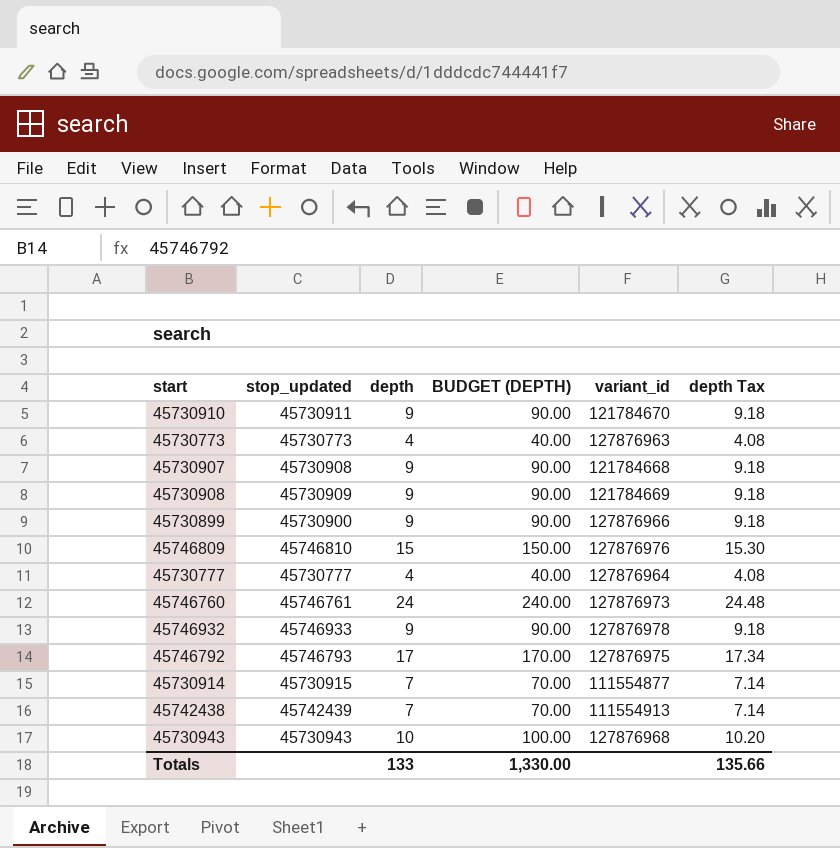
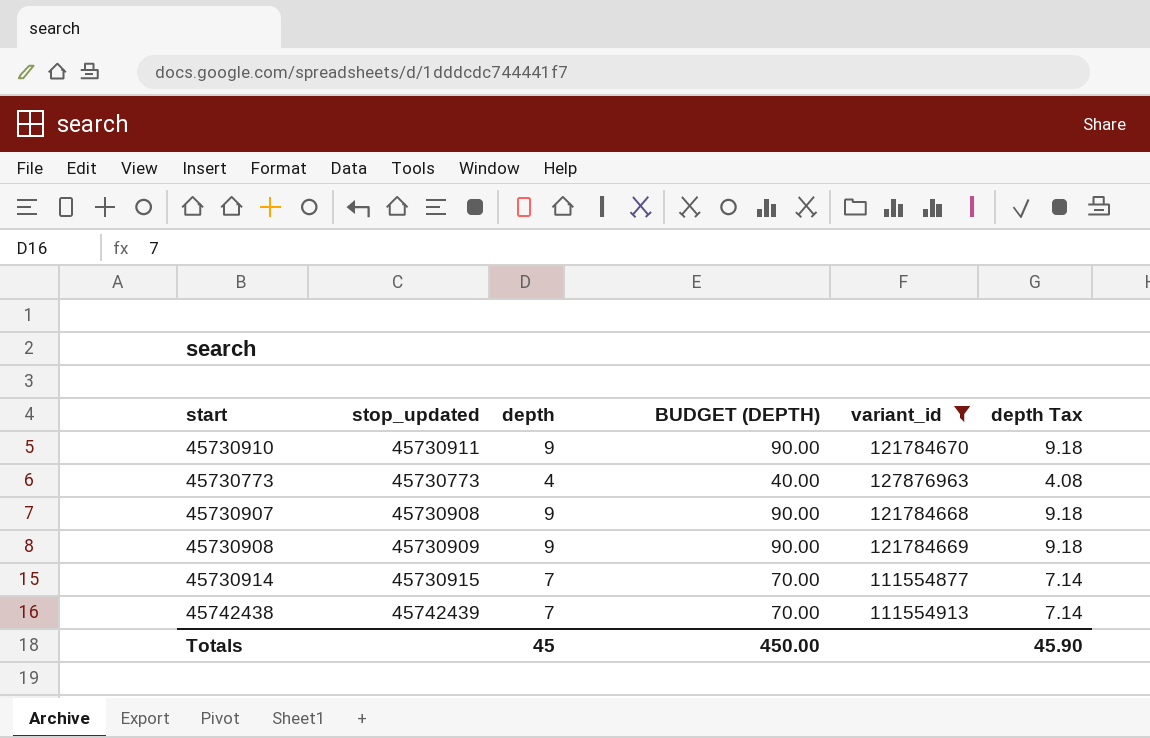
filter: none -> variant_id <= 127876963
Totals | depth: 133 -> 45
Totals | BUDGET (DEPTH): 1,330.00 -> 450.00
Totals | depth Tax: 135.66 -> 45.90

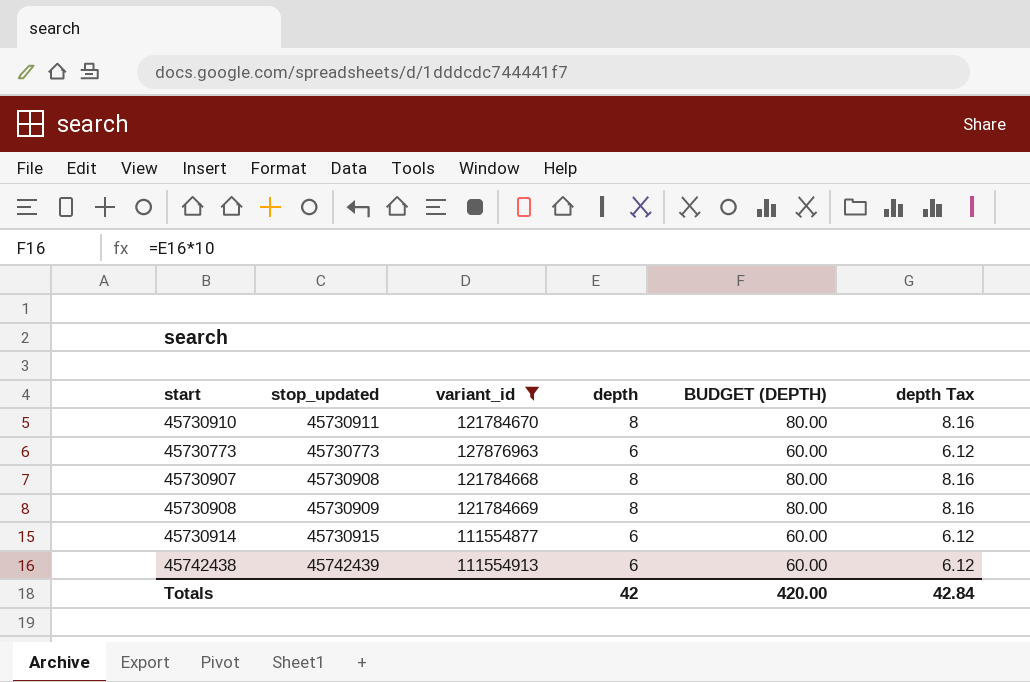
column variant_id | position: 5 -> 3
45730910 | depth: 9 -> 8
45730910 | BUDGET (DEPTH): 90.00 -> 80.00
45730910 | depth Tax: 9.18 -> 8.16
45730773 | depth: 4 -> 6
45730773 | BUDGET (DEPTH): 40.00 -> 60.00
45730773 | depth Tax: 4.08 -> 6.12
45730907 | depth: 9 -> 8
45730907 | BUDGET (DEPTH): 90.00 -> 80.00
45730907 | depth Tax: 9.18 -> 8.16
45730908 | depth: 9 -> 8
45730908 | BUDGET (DEPTH): 90.00 -> 80.00
45730908 | depth Tax: 9.18 -> 8.16
45730914 | depth: 7 -> 6
45730914 | BUDGET (DEPTH): 70.00 -> 60.00
45730914 | depth Tax: 7.14 -> 6.12
45742438 | depth: 7 -> 6
45742438 | BUDGET (DEPTH): 70.00 -> 60.00
45742438 | depth Tax: 7.14 -> 6.12
Totals | depth: 45 -> 42
Totals | BUDGET (DEPTH): 450.00 -> 420.00
Totals | depth Tax: 45.90 -> 42.84

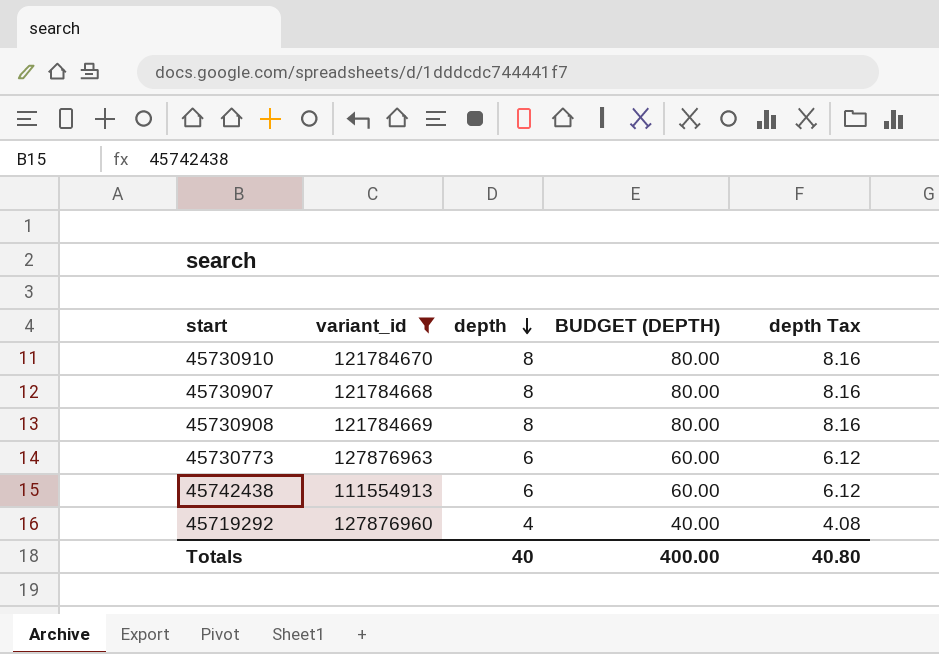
row order: none -> depth descending
column stop_updated | position: 2 -> none
row 45730914: 45730915 | 111554877 | 6 | 60.00 | 6.12 -> none
row 45719292: none -> 127876960 | 4 | 40.00 | 4.08
Totals | depth: 42 -> 40
Totals | BUDGET (DEPTH): 420.00 -> 400.00
Totals | depth Tax: 42.84 -> 40.80

